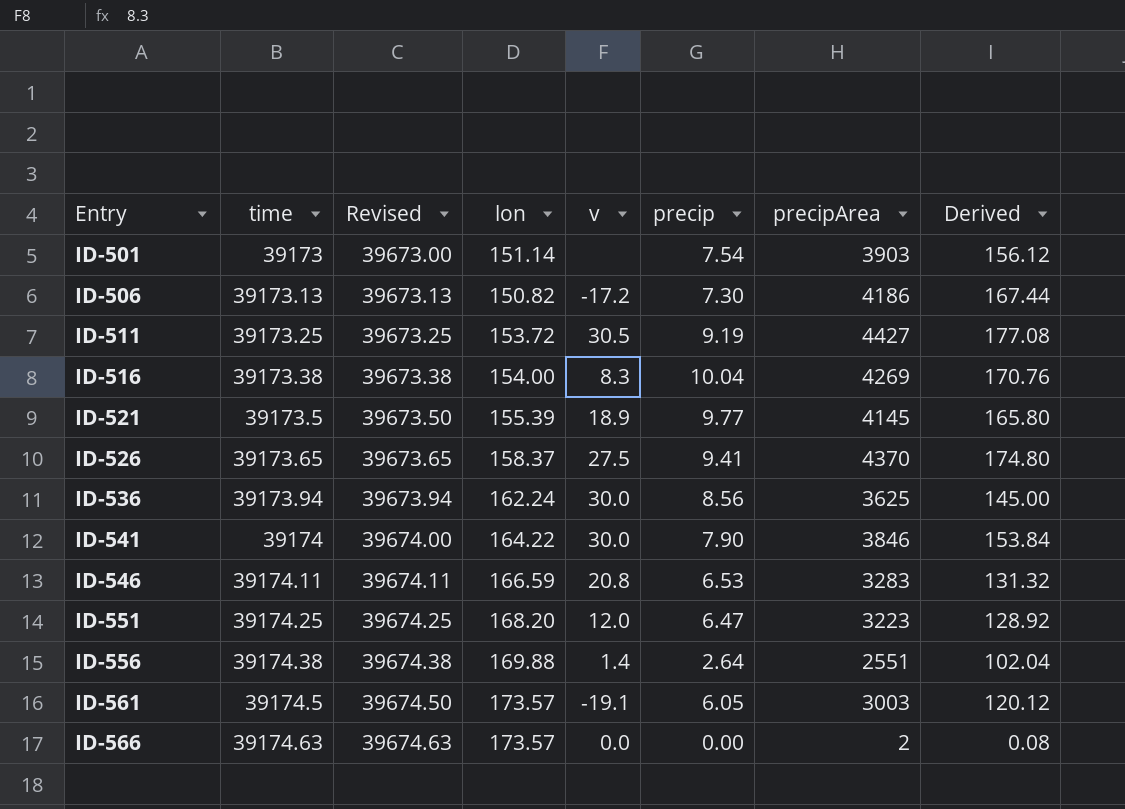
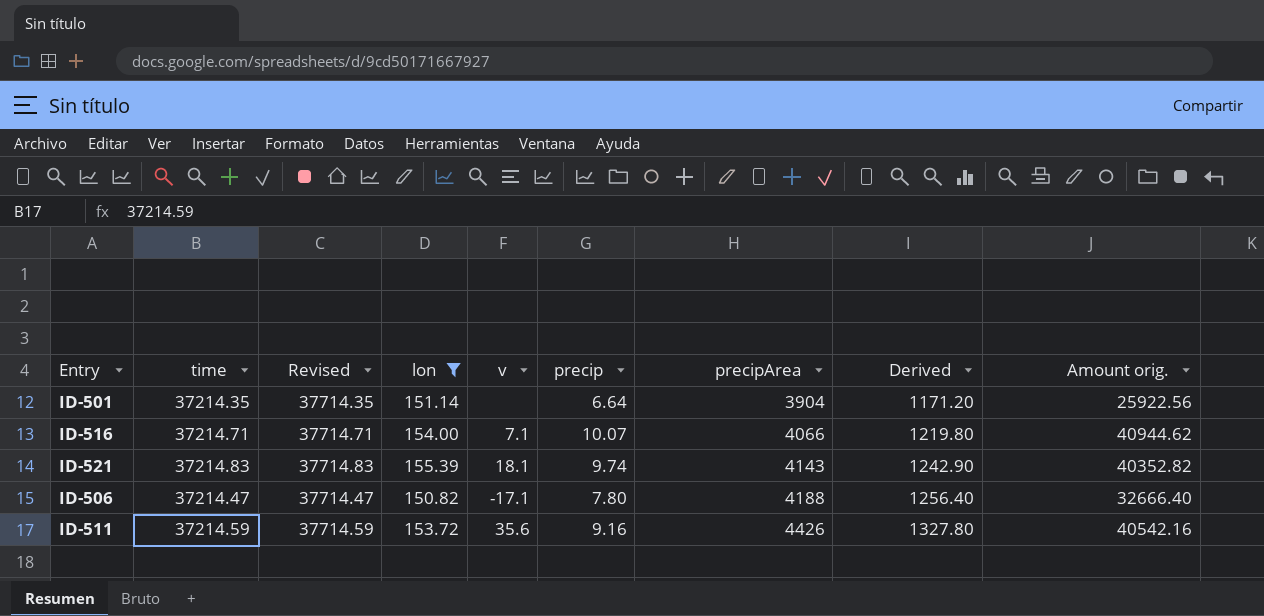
filter: none -> lon <= 155.39
row order: Entry ascending -> precipArea ascending
column Derived | formula: [precipArea] * 0.04 -> [precipArea] * 0.3
column Amount orig. | formula: none -> [precip] * [precipArea]
ID-501 | time: 39173 -> 37214.35
ID-501 | Revised: 39673.00 -> 37714.35
ID-501 | precip: 7.54 -> 6.64
ID-501 | precipArea: 3903 -> 3904
ID-516 | time: 39173.38 -> 37214.71
ID-516 | Revised: 39673.38 -> 37714.71
ID-516 | v: 8.3 -> 7.1
ID-516 | precip: 10.04 -> 10.07
ID-516 | precipArea: 4269 -> 4066
ID-521 | time: 39173.5 -> 37214.83
ID-521 | Revised: 39673.50 -> 37714.83
ID-521 | v: 18.9 -> 18.1
ID-521 | precip: 9.77 -> 9.74
ID-521 | precipArea: 4145 -> 4143
ID-506 | time: 39173.13 -> 37214.47
ID-506 | Revised: 39673.13 -> 37714.47
ID-506 | v: -17.2 -> -17.1
ID-506 | precip: 7.30 -> 7.80
ID-506 | precipArea: 4186 -> 4188
ID-511 | time: 39173.25 -> 37214.59
ID-511 | Revised: 39673.25 -> 37714.59
ID-511 | v: 30.5 -> 35.6
ID-511 | precip: 9.19 -> 9.16
ID-511 | precipArea: 4427 -> 4426

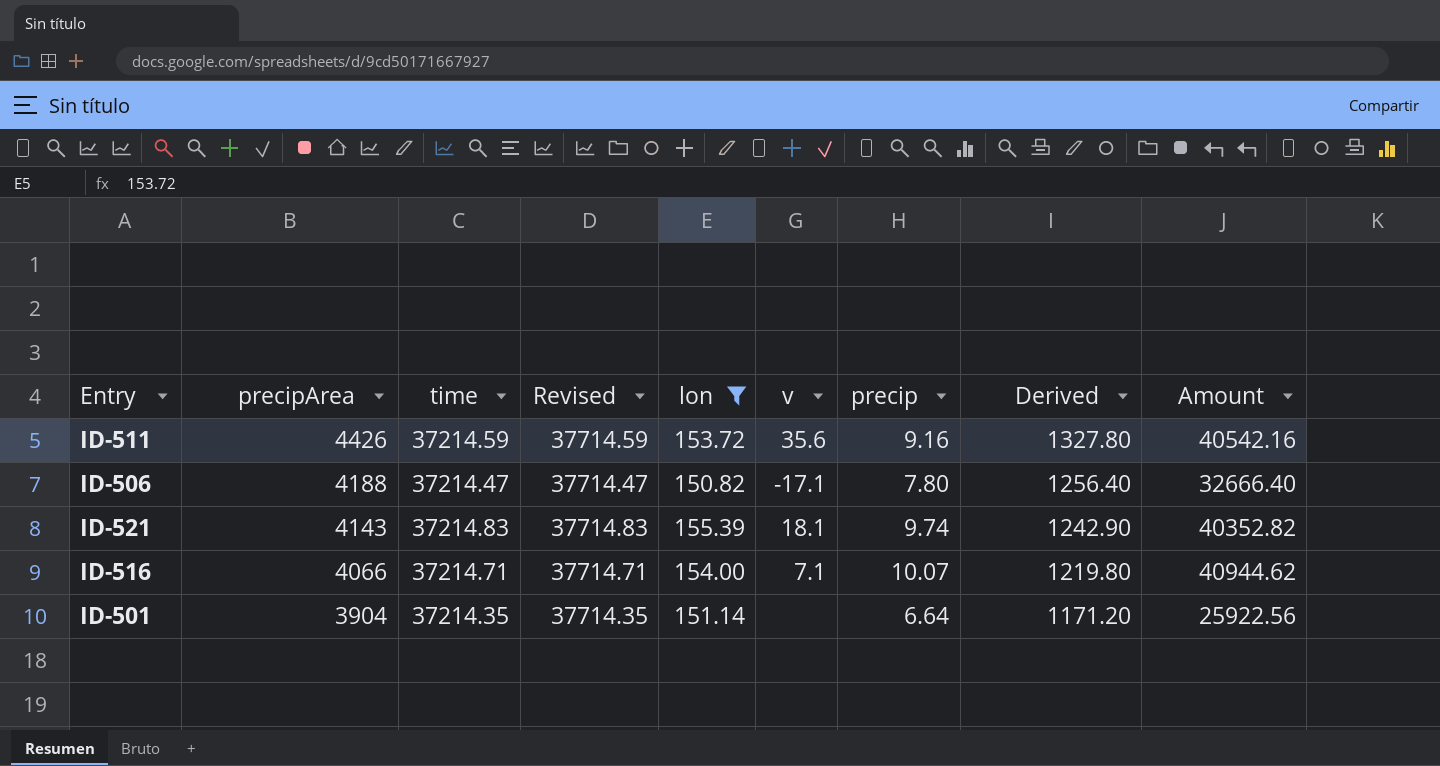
row order: precipArea ascending -> precipArea descending
column precipArea | position: 7 -> 2
column name: Amount orig. -> Amount

